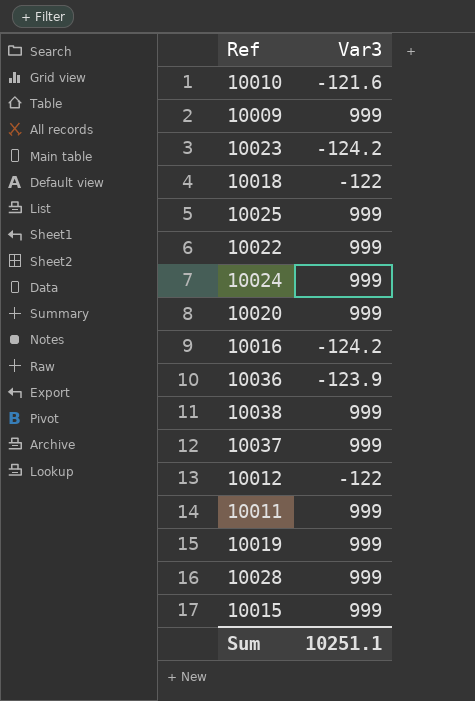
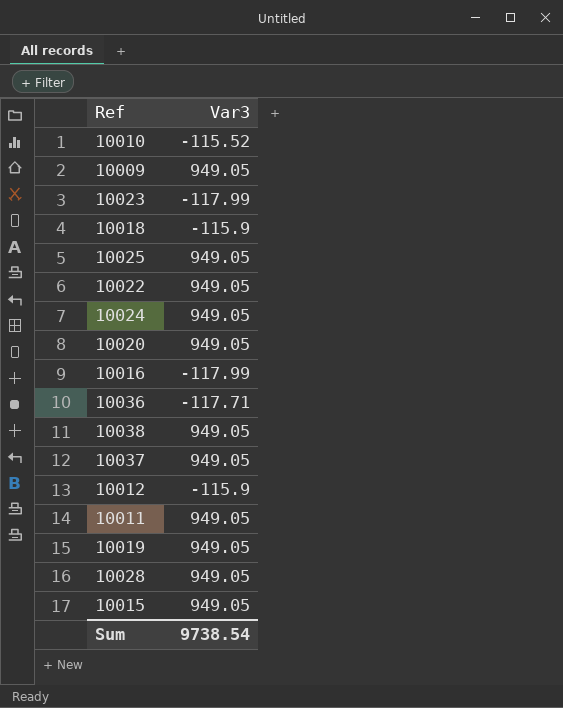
10010 | Var3: -121.6 -> -115.52
10009 | Var3: 999 -> 949.05
10023 | Var3: -124.2 -> -117.99
10018 | Var3: -122 -> -115.9
10025 | Var3: 999 -> 949.05
10022 | Var3: 999 -> 949.05
10024 | Var3: 999 -> 949.05
10020 | Var3: 999 -> 949.05
10016 | Var3: -124.2 -> -117.99
10036 | Var3: -123.9 -> -117.71
10038 | Var3: 999 -> 949.05
10037 | Var3: 999 -> 949.05
10012 | Var3: -122 -> -115.9
10011 | Var3: 999 -> 949.05
10019 | Var3: 999 -> 949.05
10028 | Var3: 999 -> 949.05
10015 | Var3: 999 -> 949.05
Sum | Var3: 10251.1 -> 9738.54

